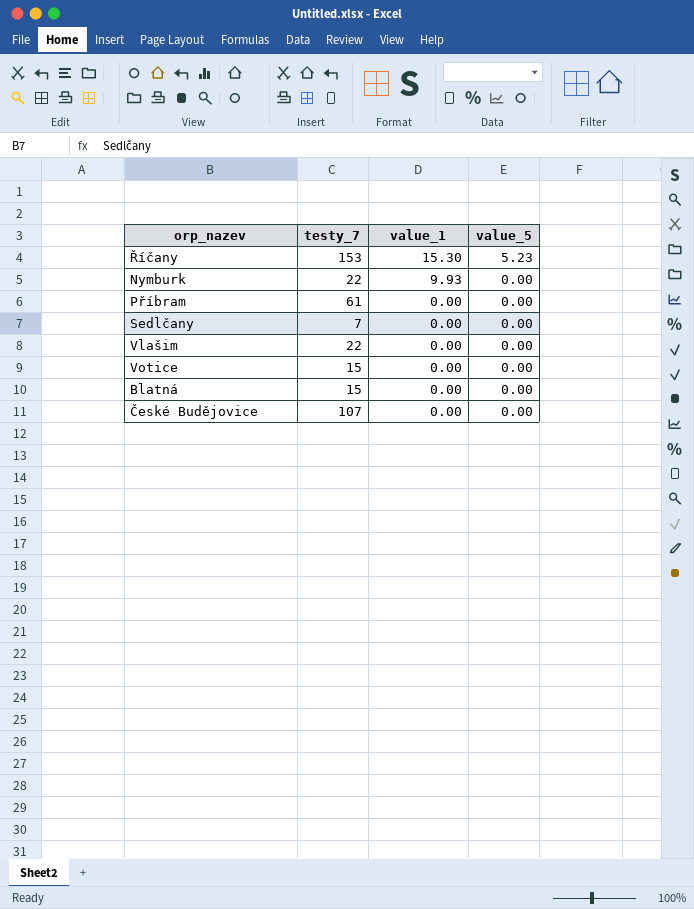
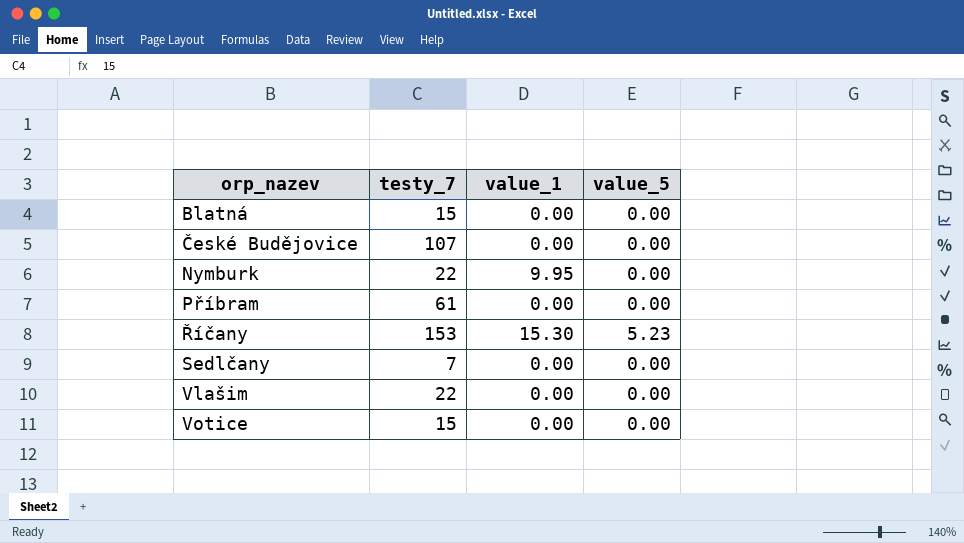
row order: value_1 descending -> orp_nazev ascending
Nymburk | value_1: 9.93 -> 9.95

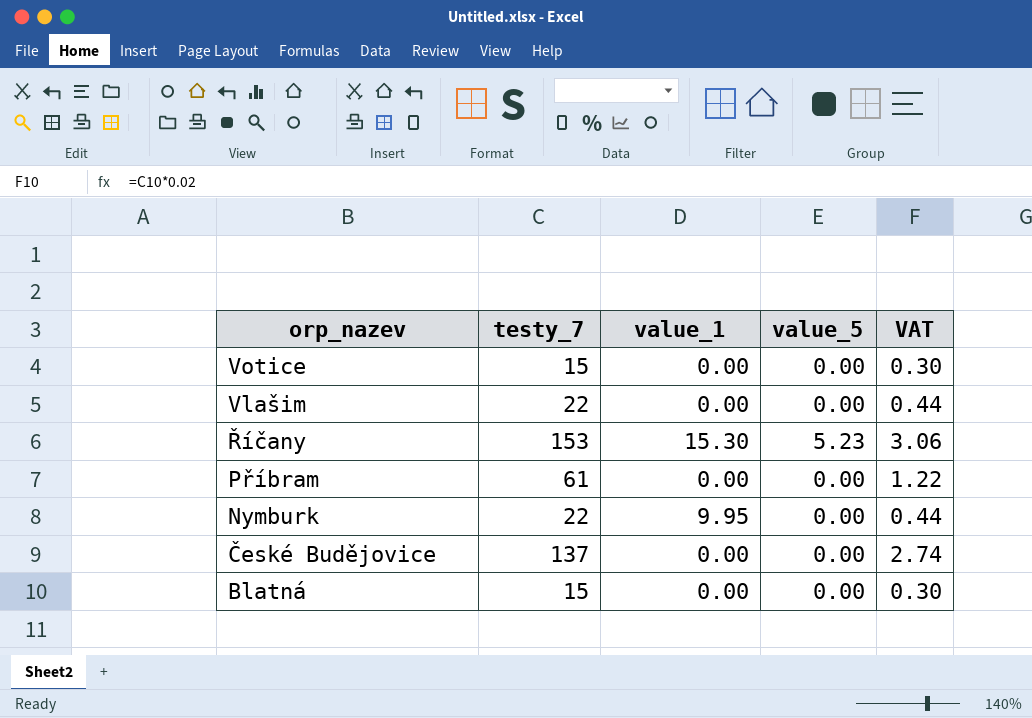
row order: orp_nazev ascending -> orp_nazev descending
column VAT | formula: none -> [testy_7] * 0.02
row Sedlčany: 7 | 0.00 | 0.00 -> none
České Budějovice | testy_7: 107 -> 137

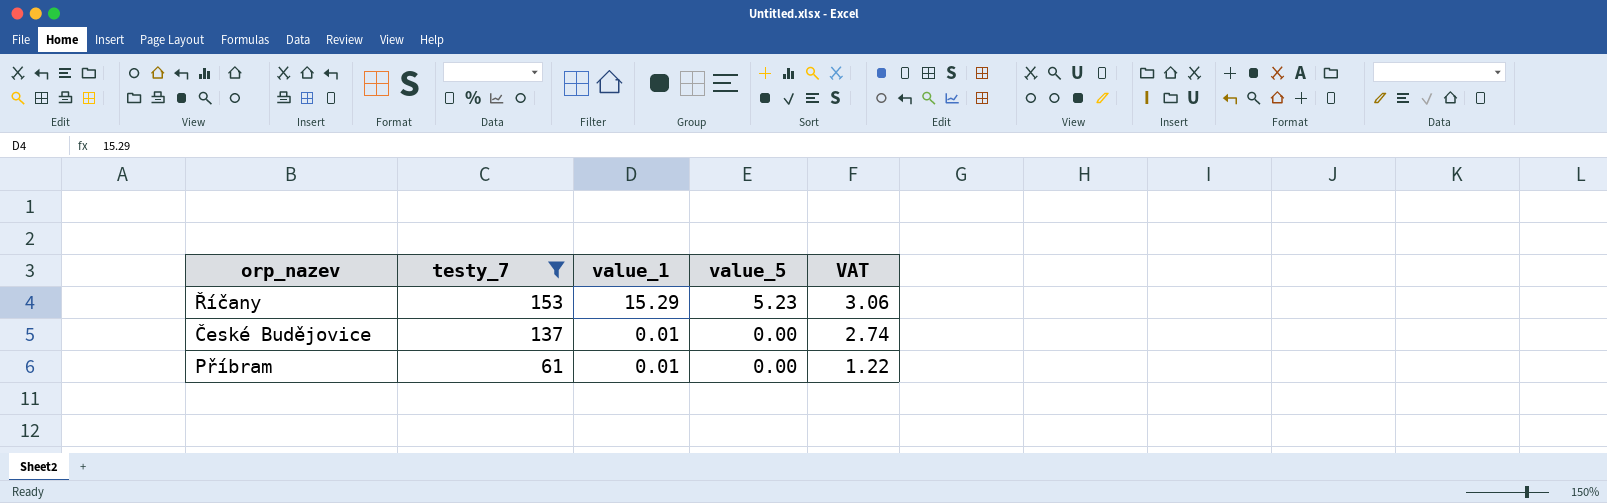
filter: none -> testy_7 >= 61
row order: orp_nazev descending -> testy_7 descending
Říčany | value_1: 15.30 -> 15.29
České Budějovice | value_1: 0.00 -> 0.01
Příbram | value_1: 0.00 -> 0.01

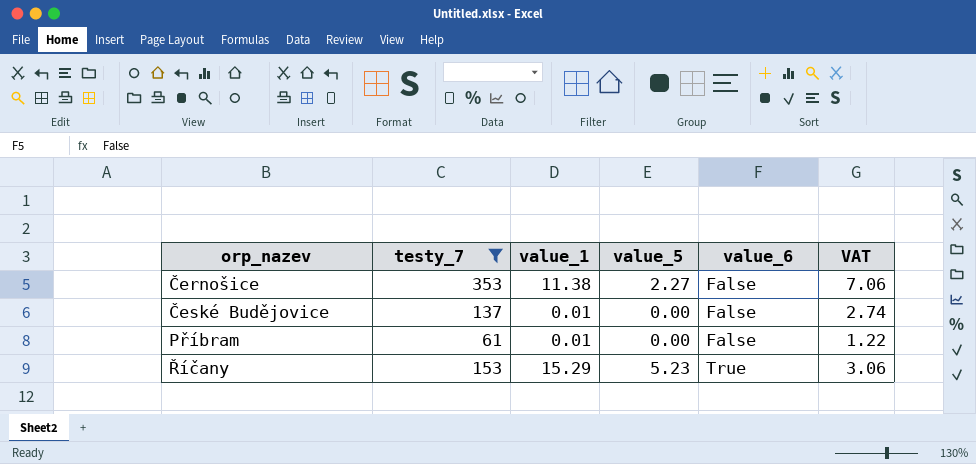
row order: testy_7 descending -> orp_nazev ascending
column value_6 | position: none -> 5
row Černošice: none -> 353 | 11.38 | 2.27 | False | 7.06

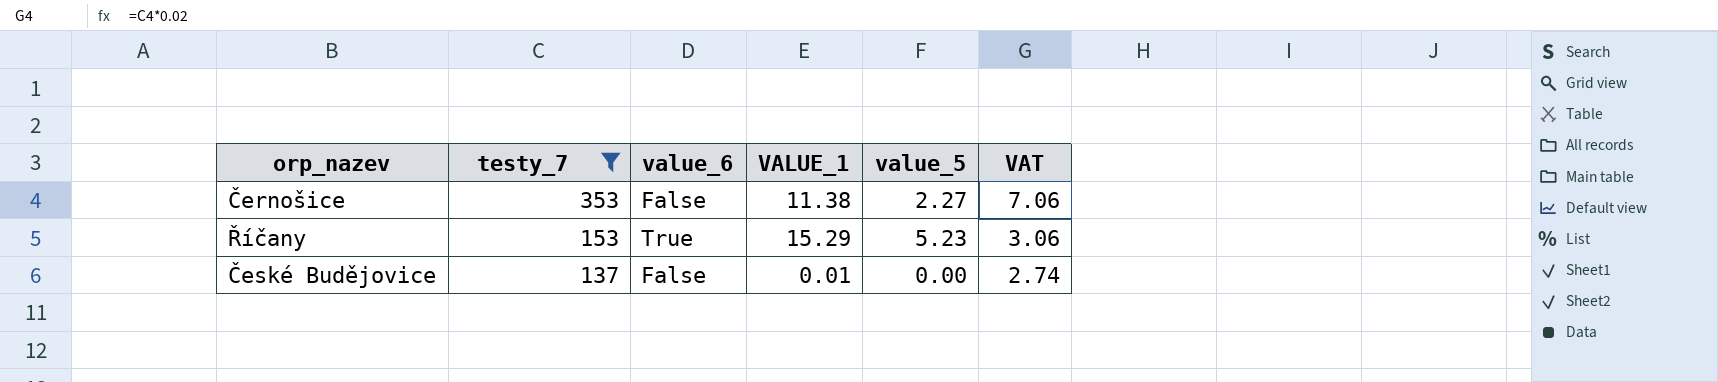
row order: orp_nazev ascending -> testy_7 descending
column value_6 | position: 5 -> 3
column name: value_1 -> VALUE_1
row Příbram: 61 | 0.01 | 0.00 | False | 1.22 -> none

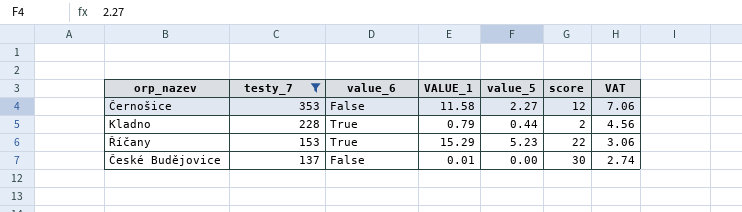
column score | position: none -> 6
Černošice | VALUE_1: 11.38 -> 11.58
row Kladno: none -> 228 | True | 0.79 | 0.44 | 2 | 4.56

